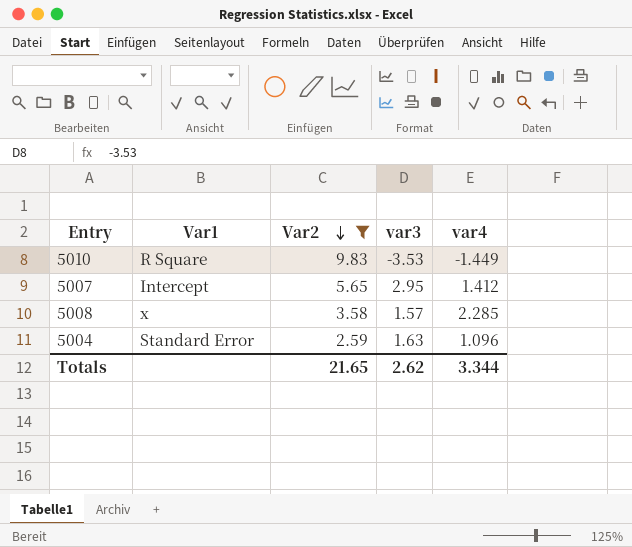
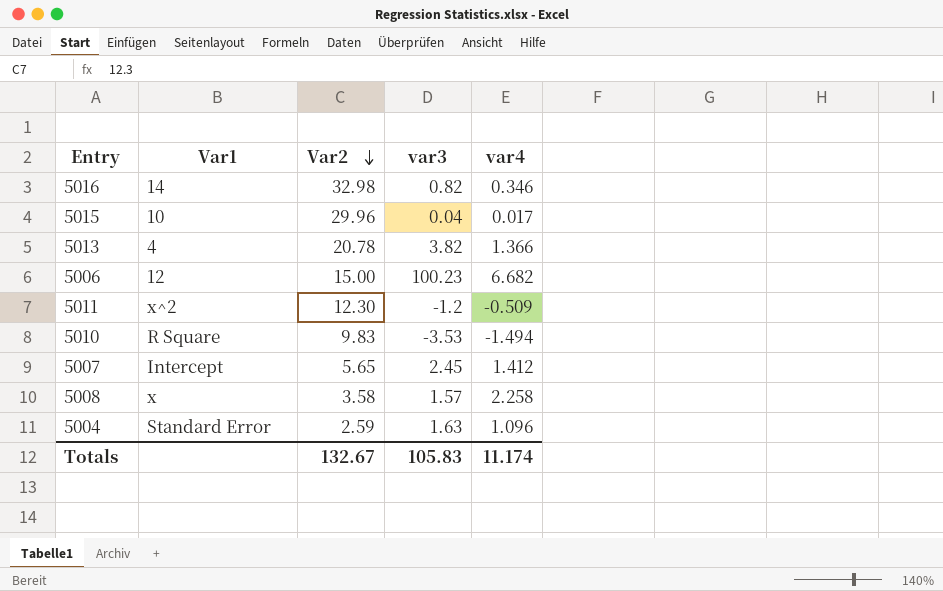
filter: Var2 <= 9.83 -> none
5010 | var4: -1.449 -> -1.494
5007 | var3: 2.95 -> 2.45
5008 | var4: 2.285 -> 2.258
Totals | Var2: 21.65 -> 132.67
Totals | var3: 2.62 -> 105.83
Totals | var4: 3.344 -> 11.174

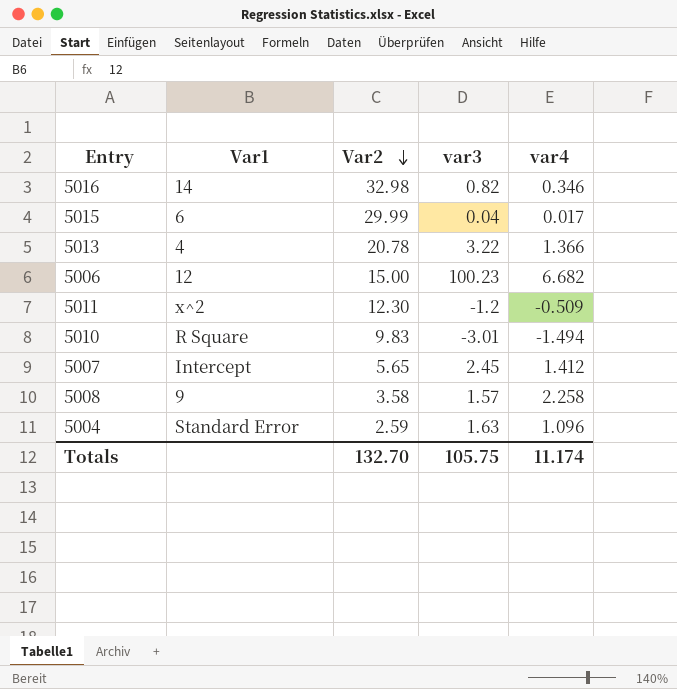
5015 | Var1: 10 -> 6
5015 | Var2: 29.96 -> 29.99
5013 | var3: 3.82 -> 3.22
5010 | var3: -3.53 -> -3.01
5008 | Var1: x -> 9
Totals | Var2: 132.67 -> 132.70
Totals | var3: 105.83 -> 105.75

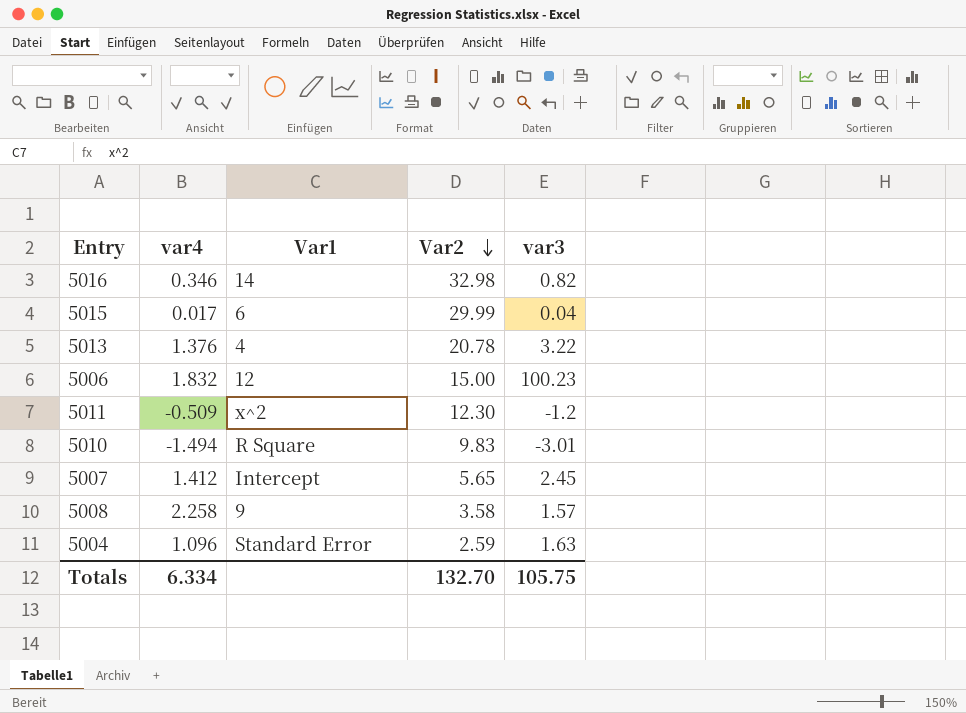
column var4 | position: 5 -> 2
5013 | var4: 1.366 -> 1.376
5006 | var4: 6.682 -> 1.832
Totals | var4: 11.174 -> 6.334

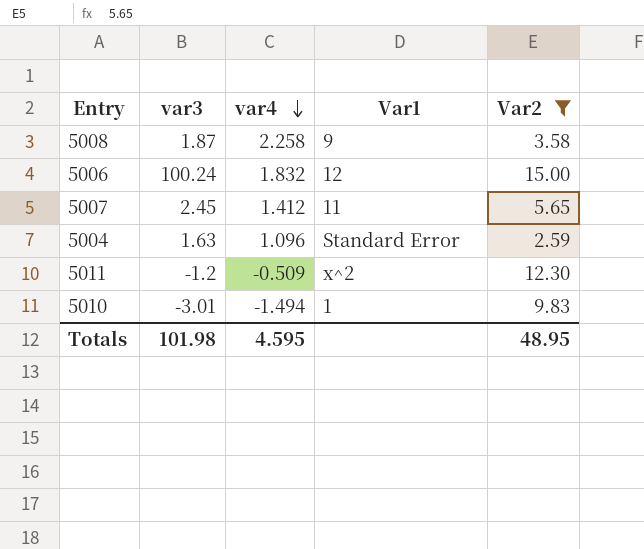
filter: none -> Var2 <= 15.00
row order: Var2 descending -> var4 descending
column var3 | position: 5 -> 2
5008 | var3: 1.57 -> 1.87
5006 | var3: 100.23 -> 100.24
5007 | Var1: Intercept -> 11
5010 | Var1: R Square -> 1
Totals | var3: 105.75 -> 101.98
Totals | var4: 6.334 -> 4.595
Totals | Var2: 132.70 -> 48.95

